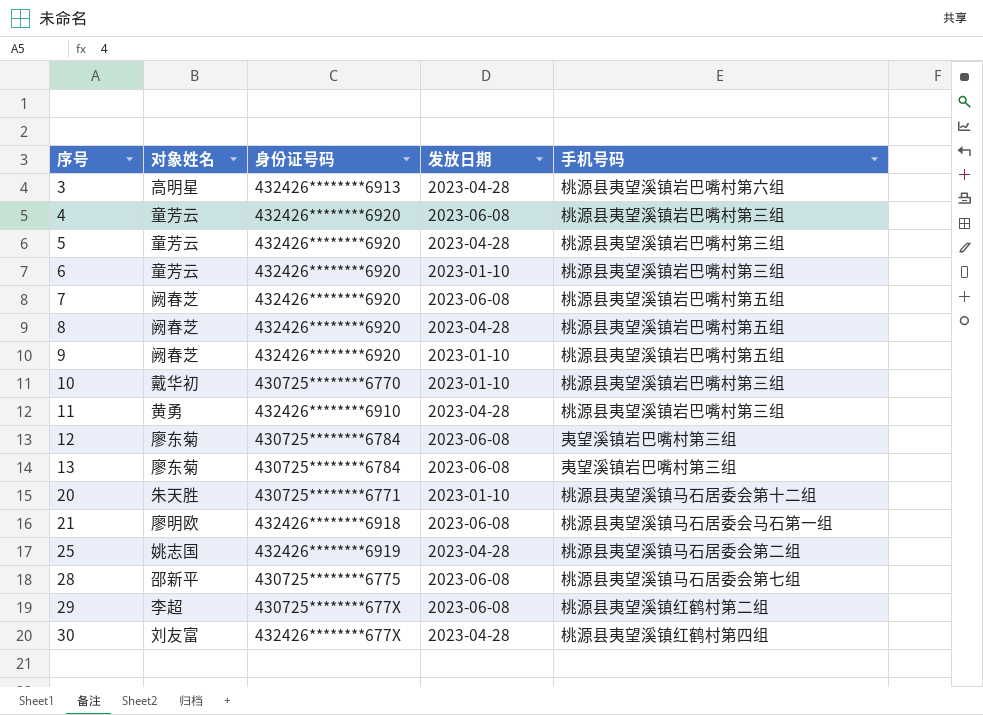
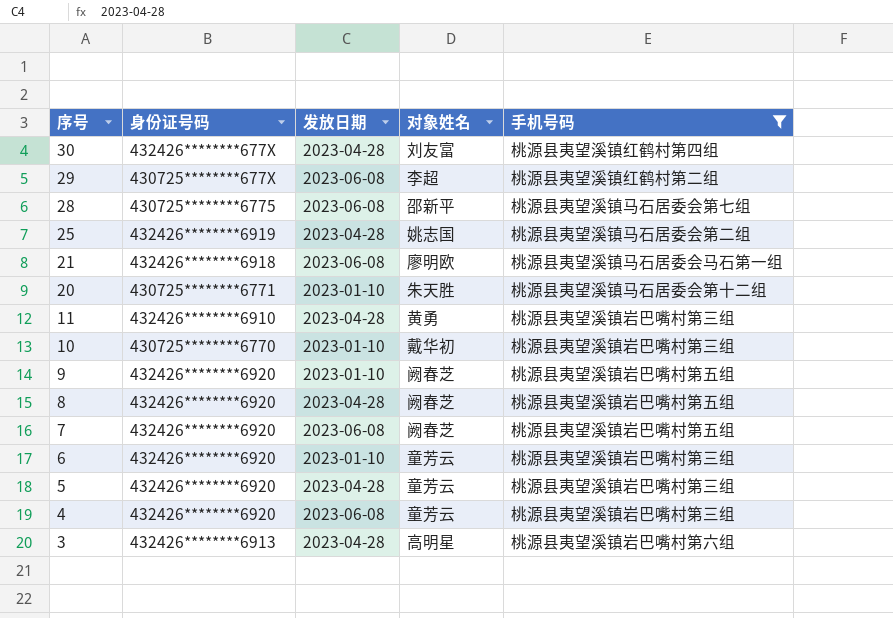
filter: none -> 手机号码 != 夷望溪镇岩巴嘴村第三组
row order: 序号 ascending -> 序号 descending
column 对象姓名 | position: 2 -> 4

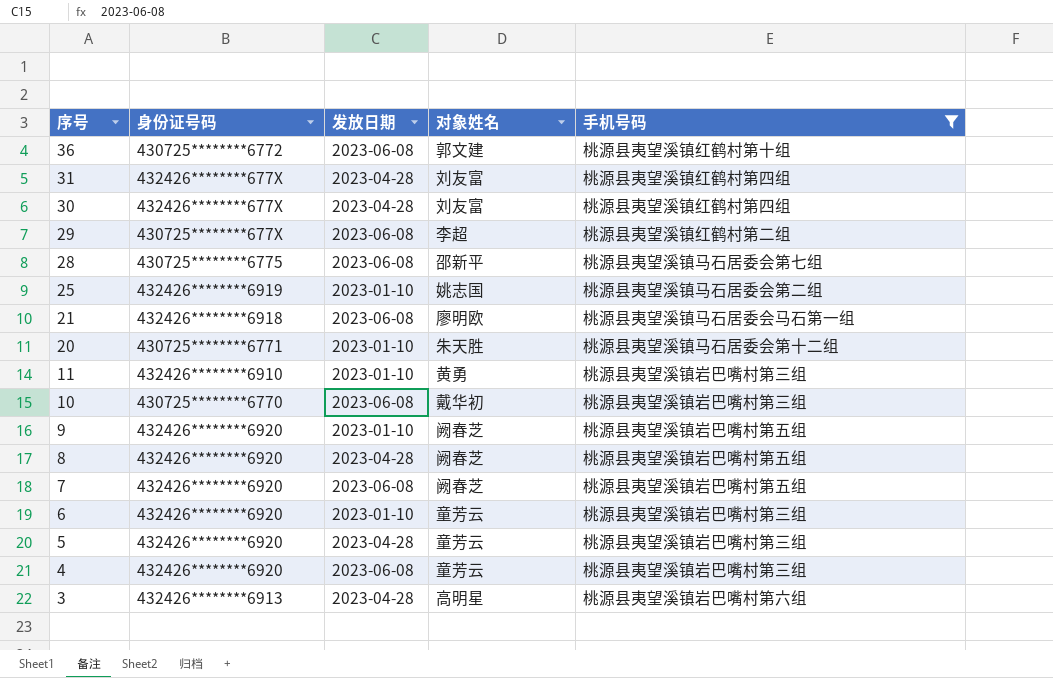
row 36: none -> 430725********6772 | 2023-06-08 | 郭文建 | 桃源县夷望溪镇红鹤村第十组
row 31: none -> 432426********677X | 2023-04-28 | 刘友富 | 桃源县夷望溪镇红鹤村第四组
25 | 发放日期: 2023-04-28 -> 2023-01-10
11 | 发放日期: 2023-04-28 -> 2023-01-10
10 | 发放日期: 2023-01-10 -> 2023-06-08

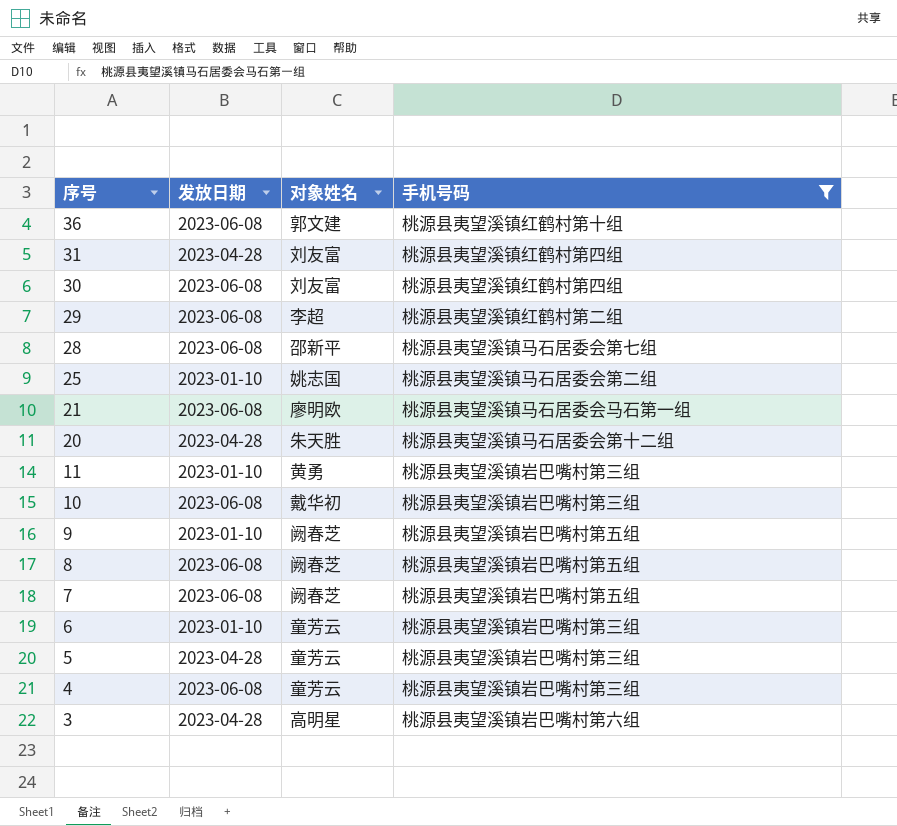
column 身份证号码 | position: 2 -> none
30 | 发放日期: 2023-04-28 -> 2023-06-08
20 | 发放日期: 2023-01-10 -> 2023-04-28
8 | 发放日期: 2023-04-28 -> 2023-06-08

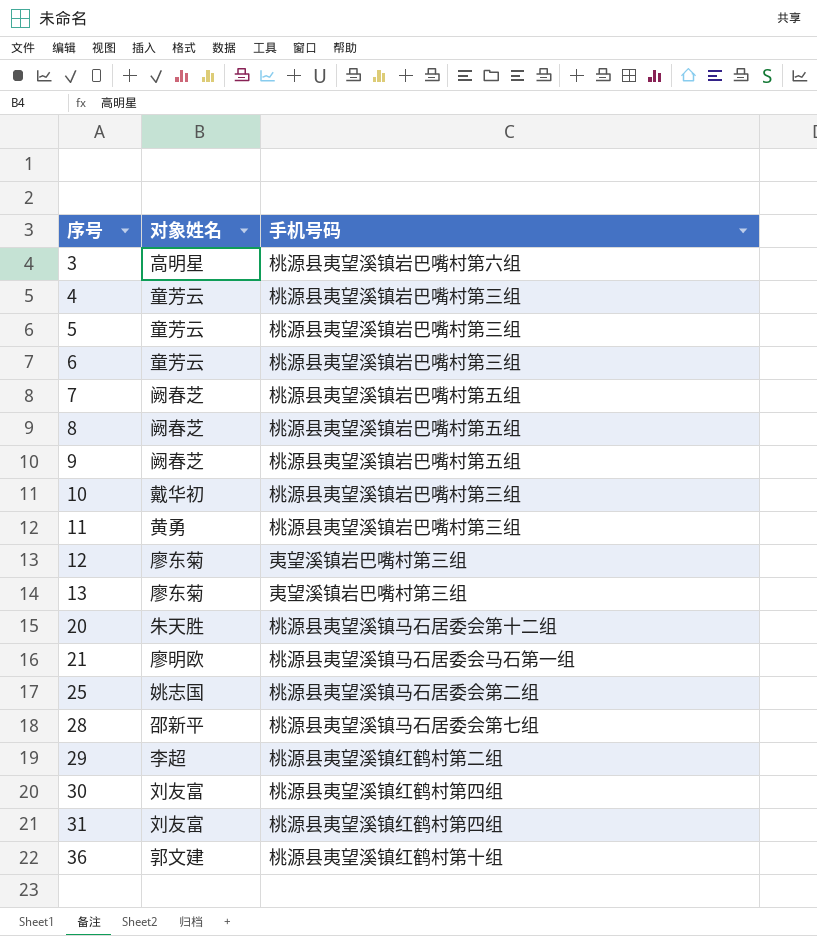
filter: 手机号码 != 夷望溪镇岩巴嘴村第三组 -> none
row order: 序号 descending -> 序号 ascending
column 发放日期 | position: 2 -> none

